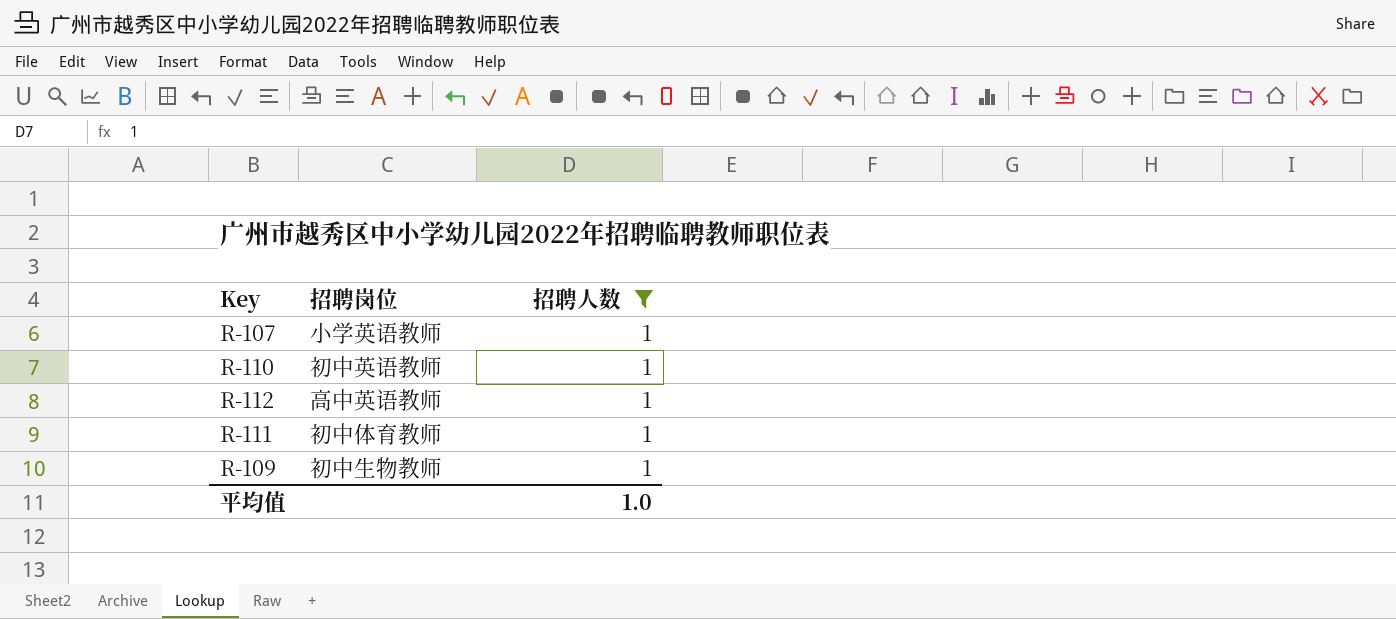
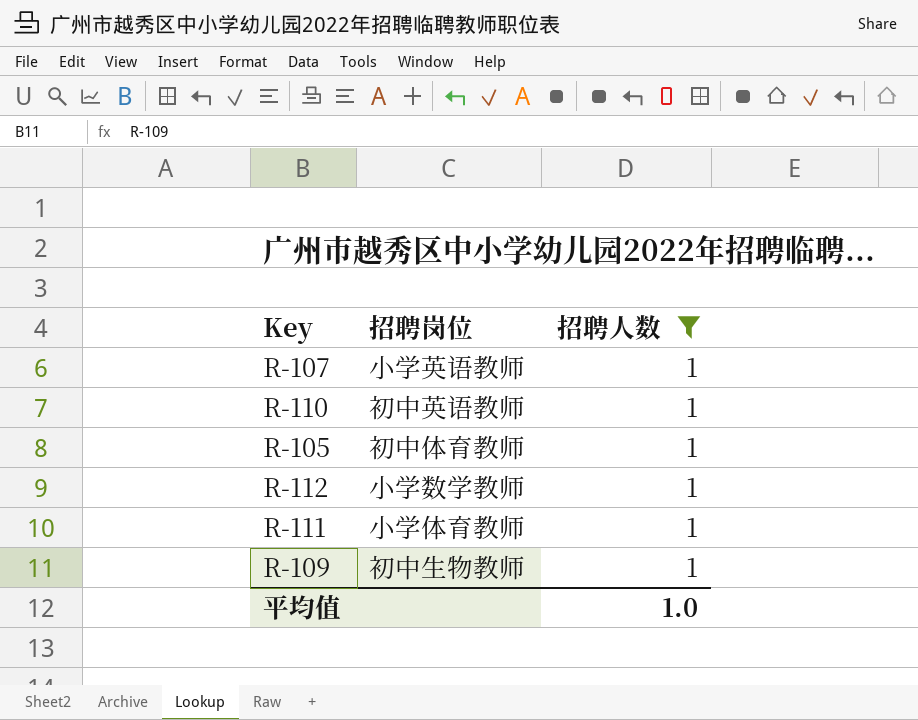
row R-105: none -> 初中体育教师 | 1
R-112 | 招聘岗位: 高中英语教师 -> 小学数学教师
R-111 | 招聘岗位: 初中体育教师 -> 小学体育教师

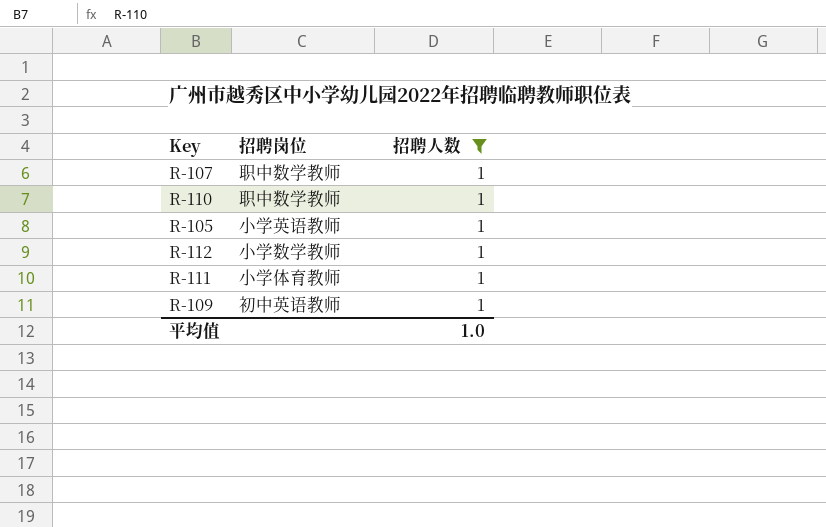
R-107 | 招聘岗位: 小学英语教师 -> 职中数学教师
R-110 | 招聘岗位: 初中英语教师 -> 职中数学教师
R-105 | 招聘岗位: 初中体育教师 -> 小学英语教师
R-109 | 招聘岗位: 初中生物教师 -> 初中英语教师

